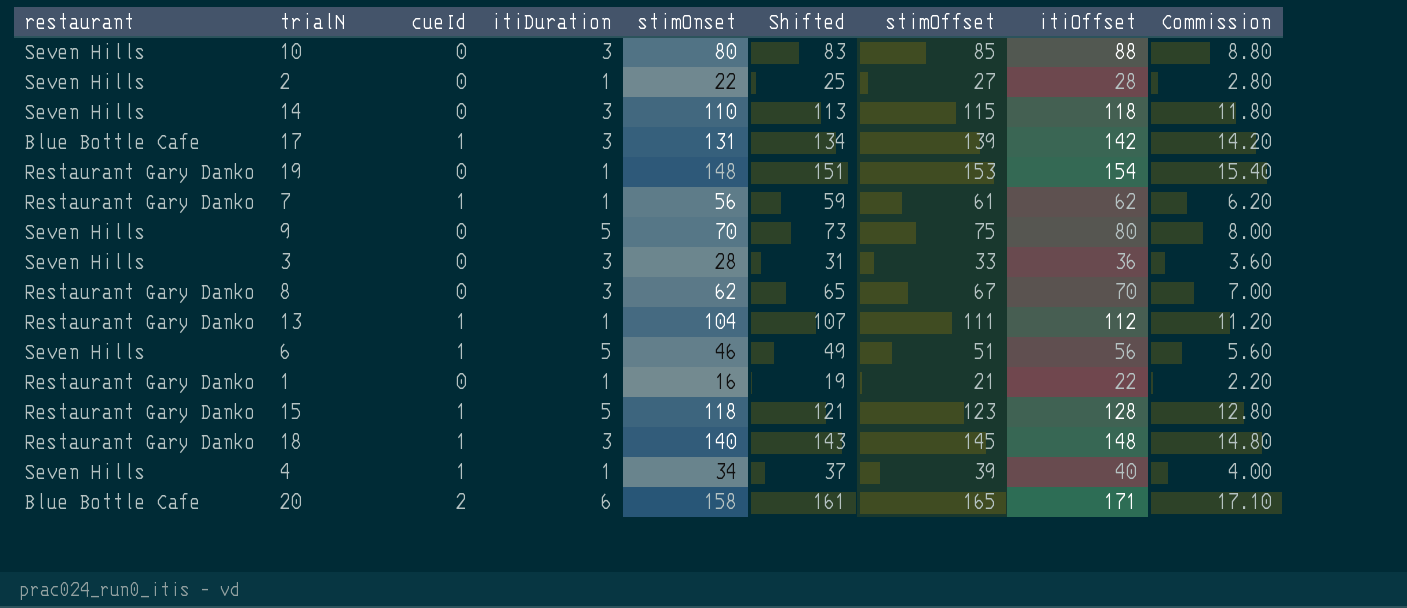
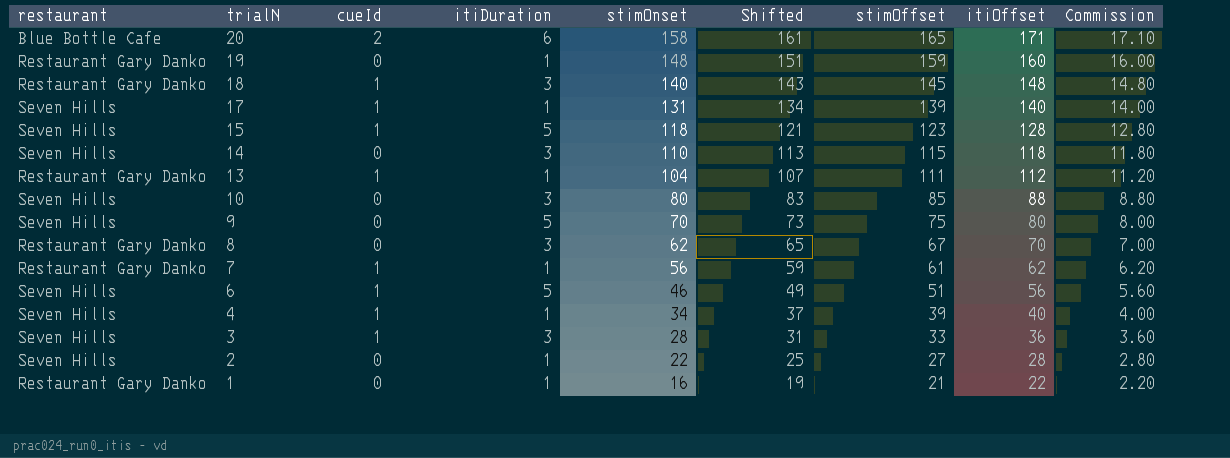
row order: none -> trialN descending
19 | stimOffset: 153 -> 159
19 | itiOffset: 154 -> 160
19 | Commission: 15.40 -> 16.00
17 | restaurant: Blue Bottle Cafe -> Seven Hills
17 | itiDuration: 3 -> 1
17 | itiOffset: 142 -> 140
17 | Commission: 14.20 -> 14.00
15 | restaurant: Restaurant Gary Danko -> Seven Hills
3 | cueId: 0 -> 1

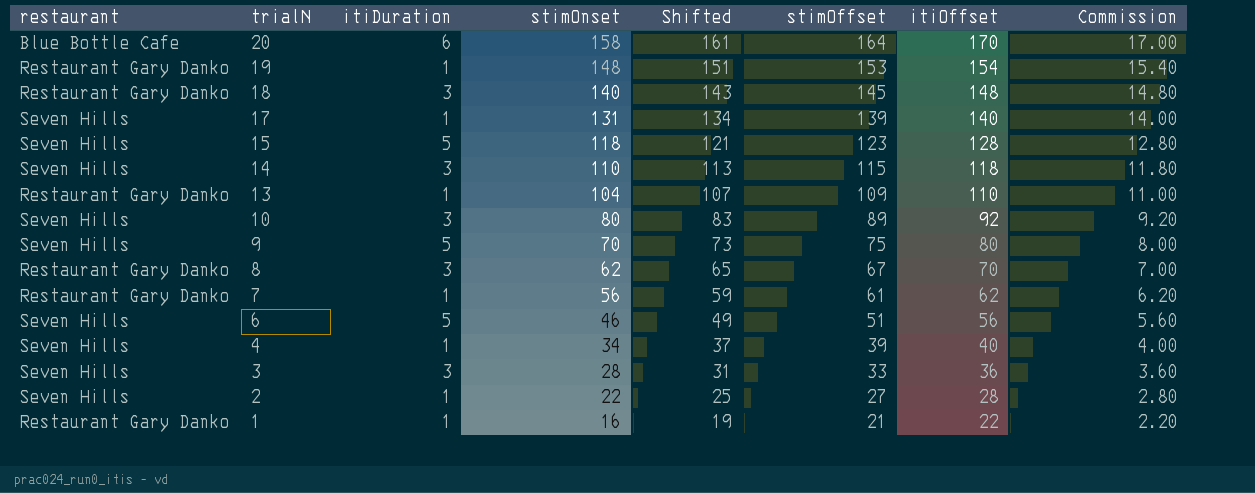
column cueId | position: 3 -> none
20 | stimOffset: 165 -> 164
20 | itiOffset: 171 -> 170
20 | Commission: 17.10 -> 17.00
19 | stimOffset: 159 -> 153
19 | itiOffset: 160 -> 154
19 | Commission: 16.00 -> 15.40
13 | stimOffset: 111 -> 109
13 | itiOffset: 112 -> 110
13 | Commission: 11.20 -> 11.00
10 | stimOffset: 85 -> 89
10 | itiOffset: 88 -> 92
10 | Commission: 8.80 -> 9.20

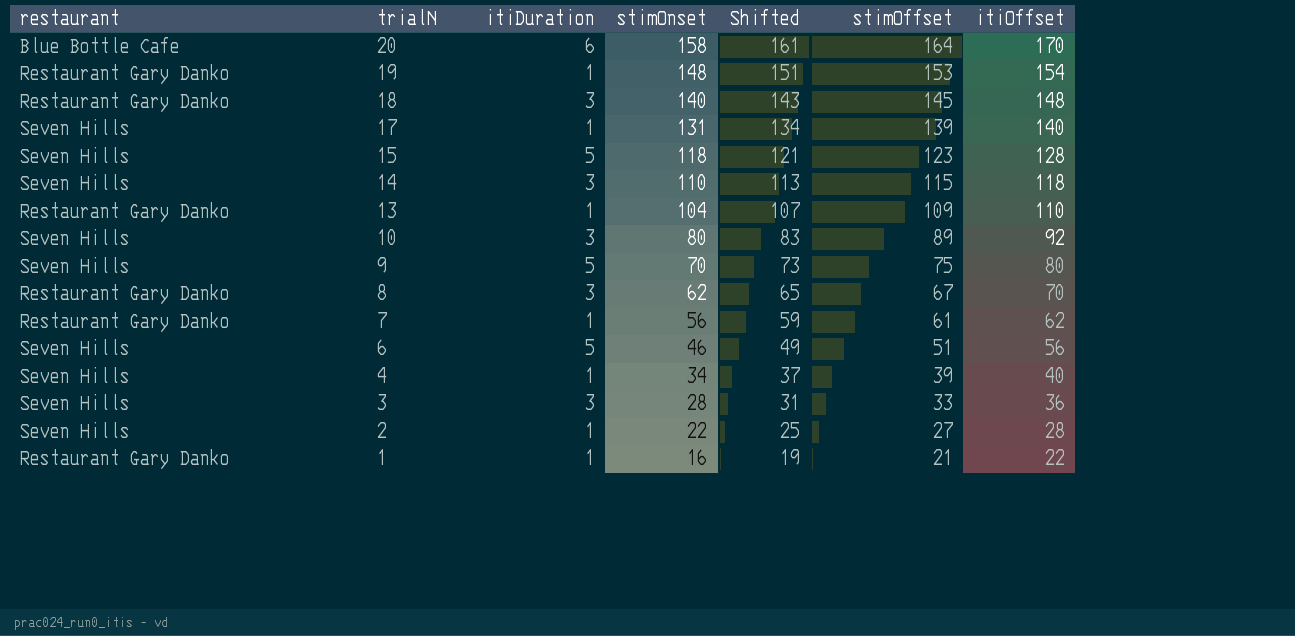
column Commission | formula: [itiOffset] * 0.1 -> none

